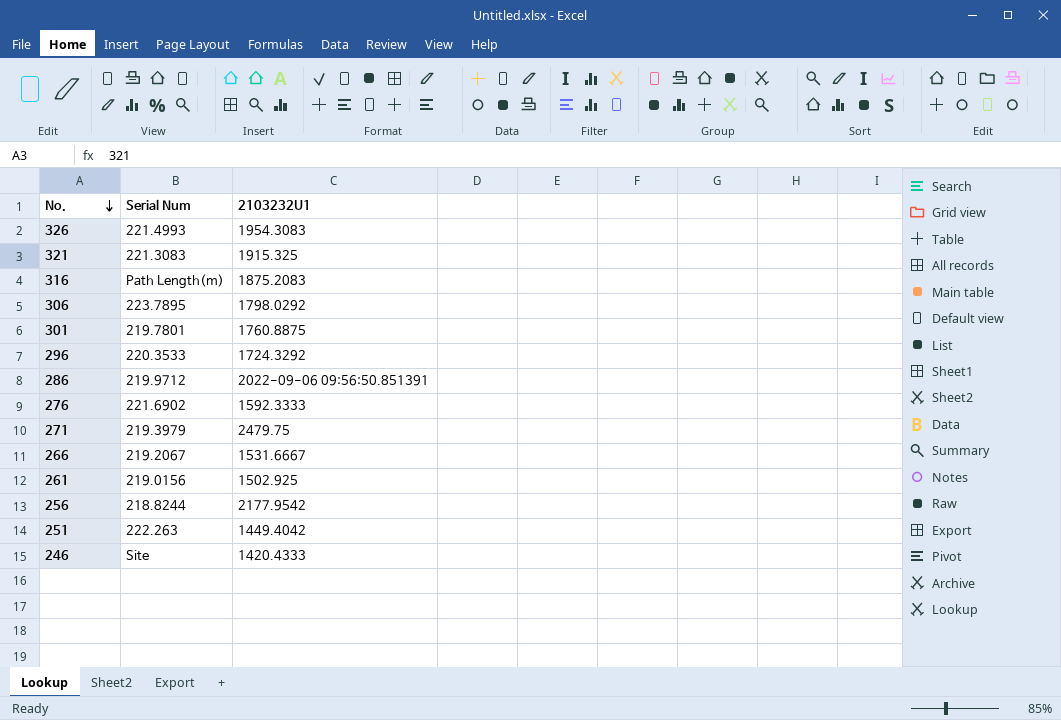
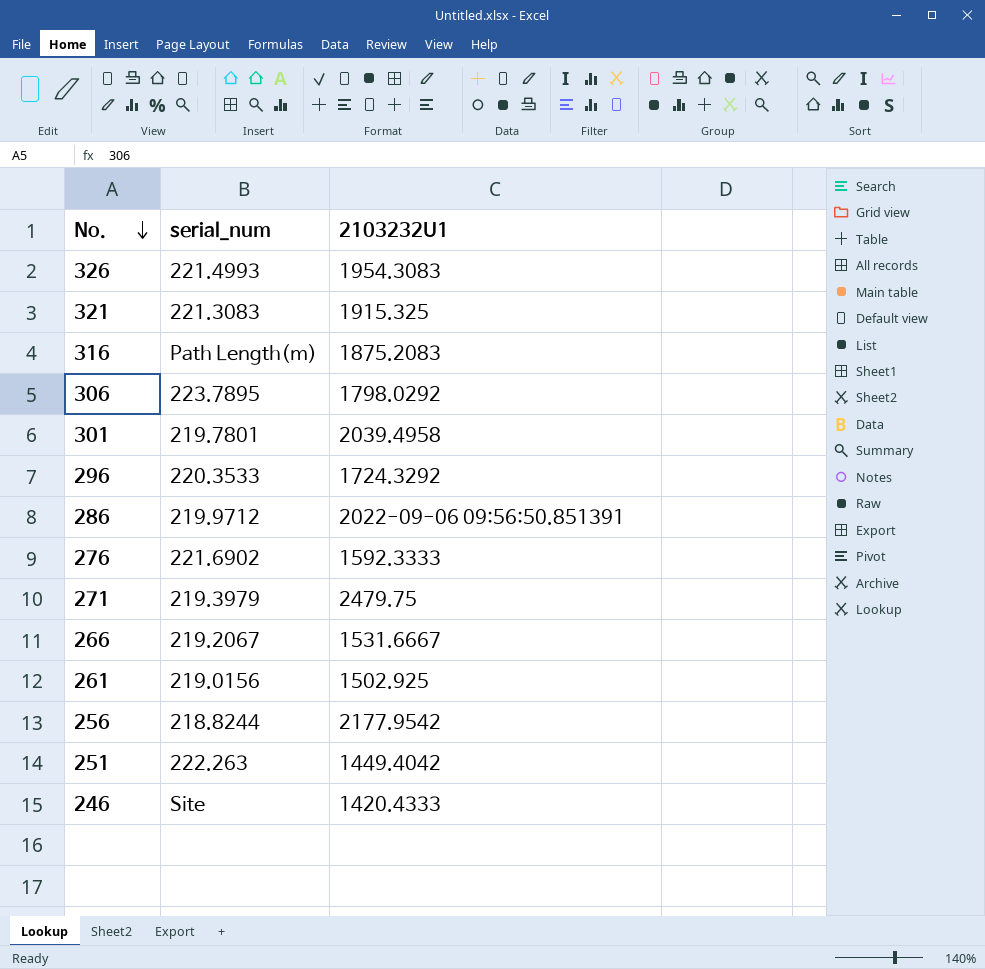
column name: Serial Num -> serial_num
301 | 2103232U1: 1760.8875 -> 2039.4958

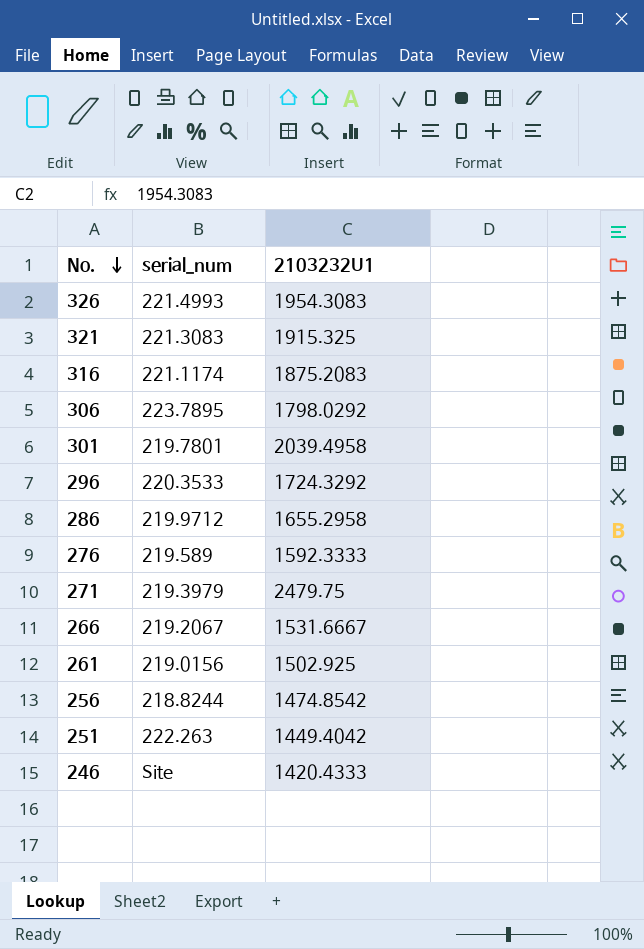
316 | serial_num: Path Length(m) -> 221.1174
286 | 2103232U1: 2022-09-06 09:56:50.851391 -> 1655.2958
276 | serial_num: 221.6902 -> 219.589
256 | 2103232U1: 2177.9542 -> 1474.8542

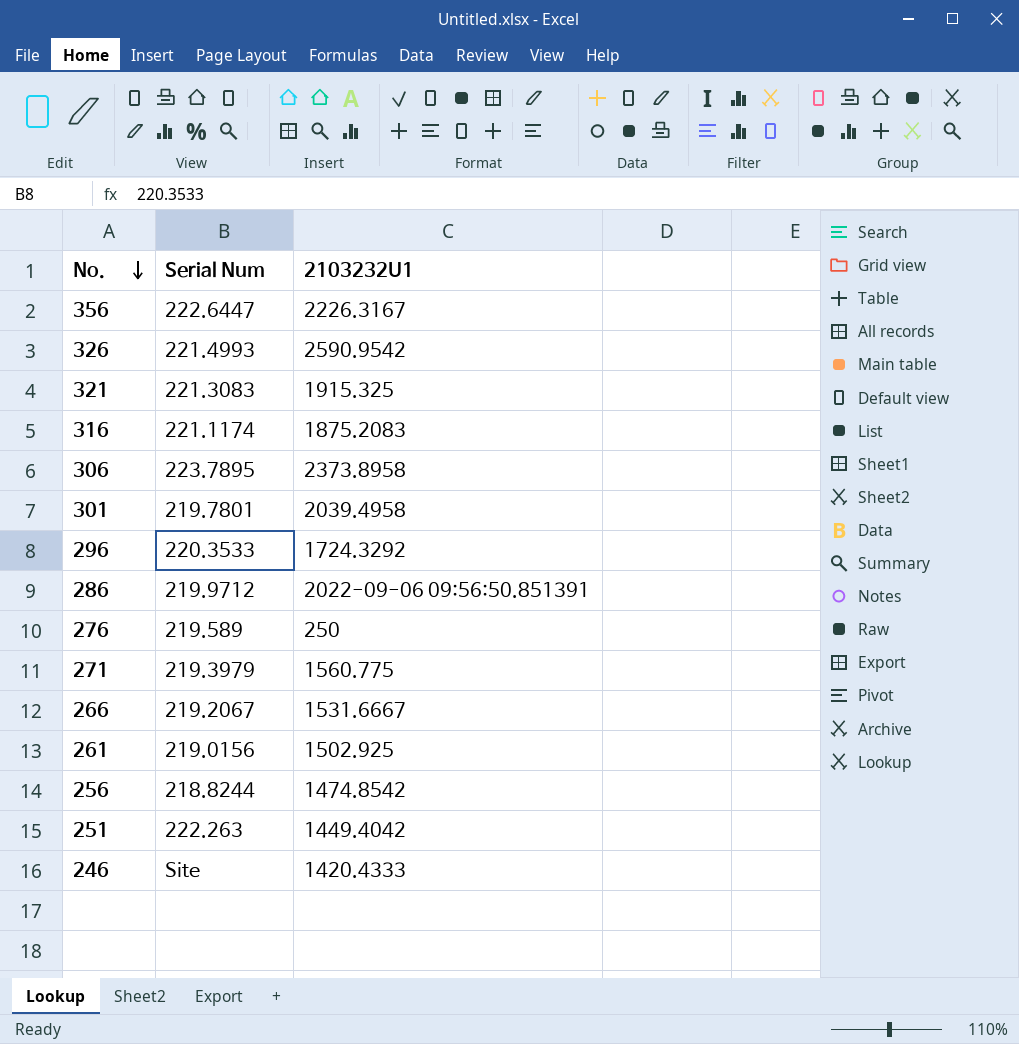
column name: serial_num -> Serial Num
row 356: none -> 222.6447 | 2226.3167
326 | 2103232U1: 1954.3083 -> 2590.9542
306 | 2103232U1: 1798.0292 -> 2373.8958
286 | 2103232U1: 1655.2958 -> 2022-09-06 09:56:50.851391
276 | 2103232U1: 1592.3333 -> 250
271 | 2103232U1: 2479.75 -> 1560.775

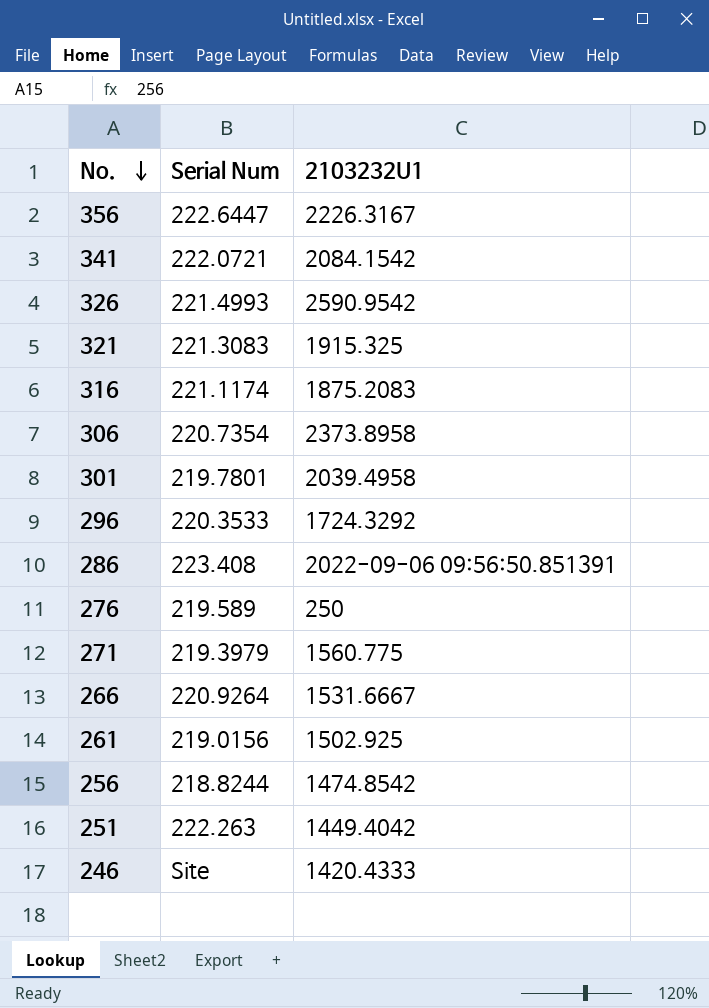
row 341: none -> 222.0721 | 2084.1542
306 | Serial Num: 223.7895 -> 220.7354
286 | Serial Num: 219.9712 -> 223.408
266 | Serial Num: 219.2067 -> 220.9264

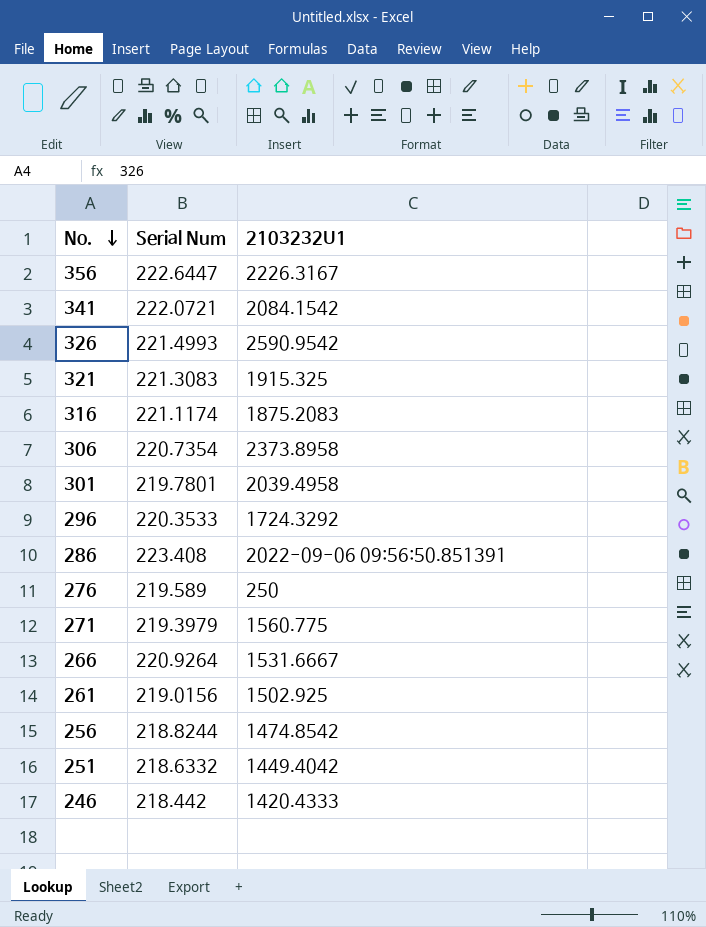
251 | Serial Num: 222.263 -> 218.6332
246 | Serial Num: Site -> 218.442

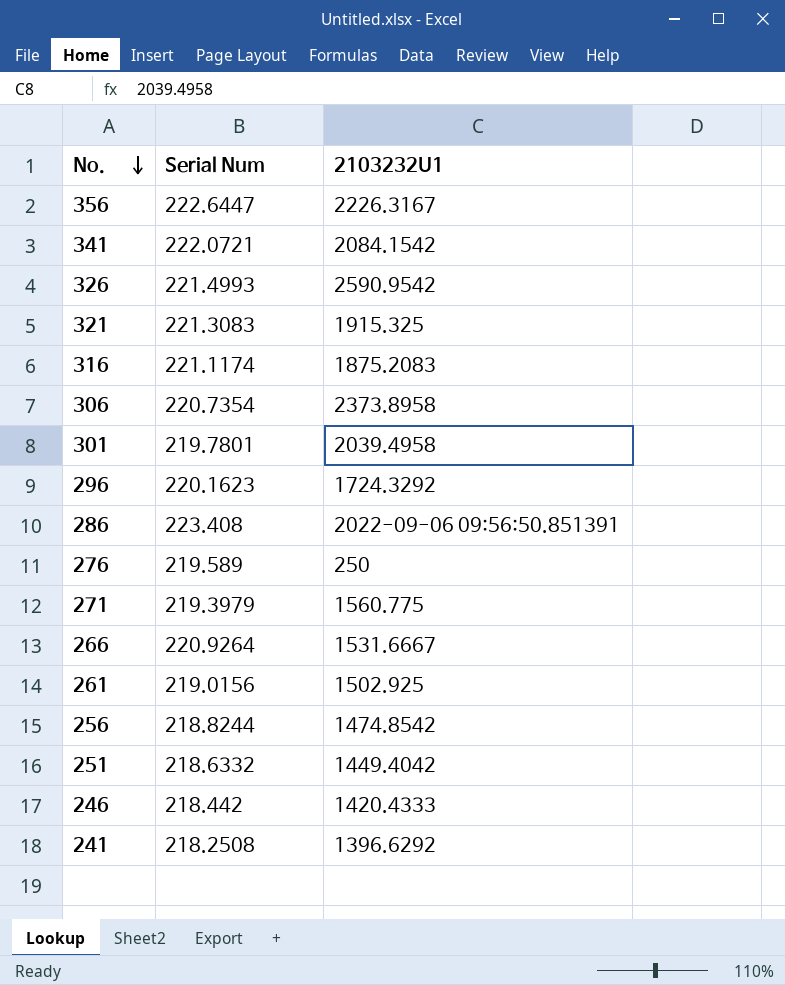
296 | Serial Num: 220.3533 -> 220.1623
row 241: none -> 218.2508 | 1396.6292

